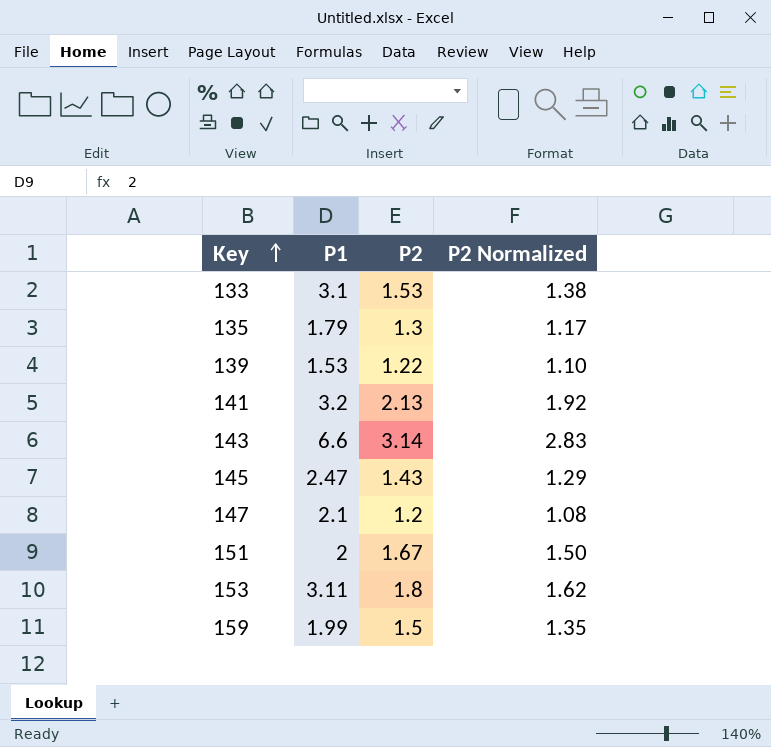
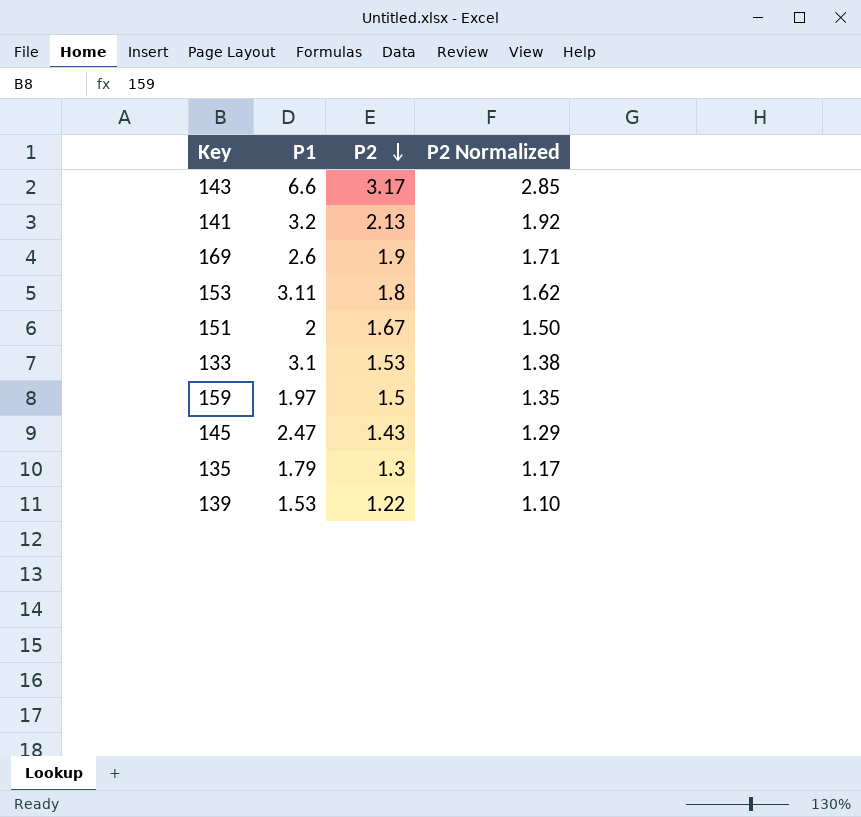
row order: Key ascending -> P2 descending
row 147: 2.1 | 1.2 | 1.08 -> none
143 | P2: 3.14 -> 3.17
143 | P2 Normalized: 2.83 -> 2.85
row 169: none -> 2.6 | 1.9 | 1.71
159 | P1: 1.99 -> 1.97

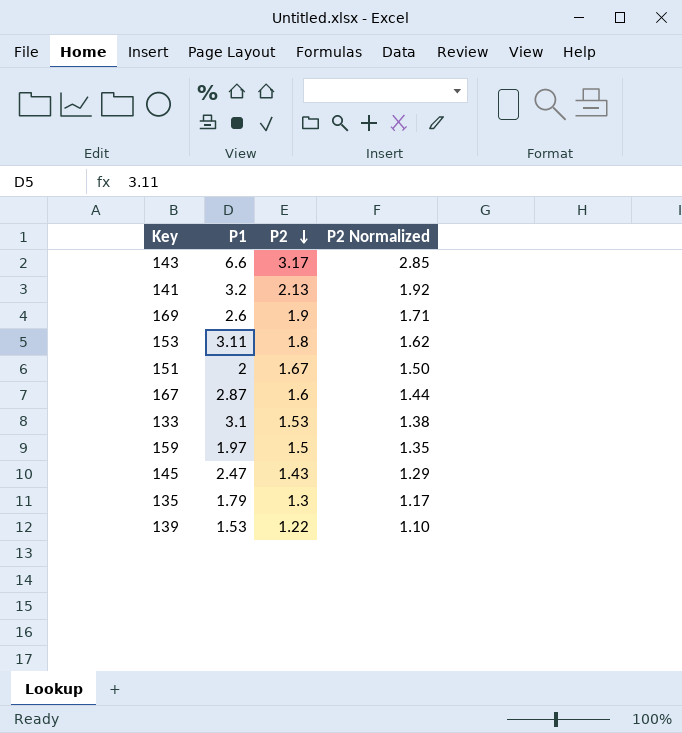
row 167: none -> 2.87 | 1.6 | 1.44

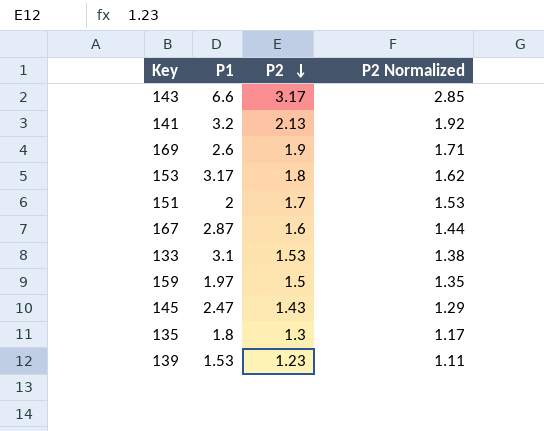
153 | P1: 3.11 -> 3.17
151 | P2: 1.67 -> 1.7
151 | P2 Normalized: 1.50 -> 1.53
135 | P1: 1.79 -> 1.8
139 | P2: 1.22 -> 1.23
139 | P2 Normalized: 1.10 -> 1.11

